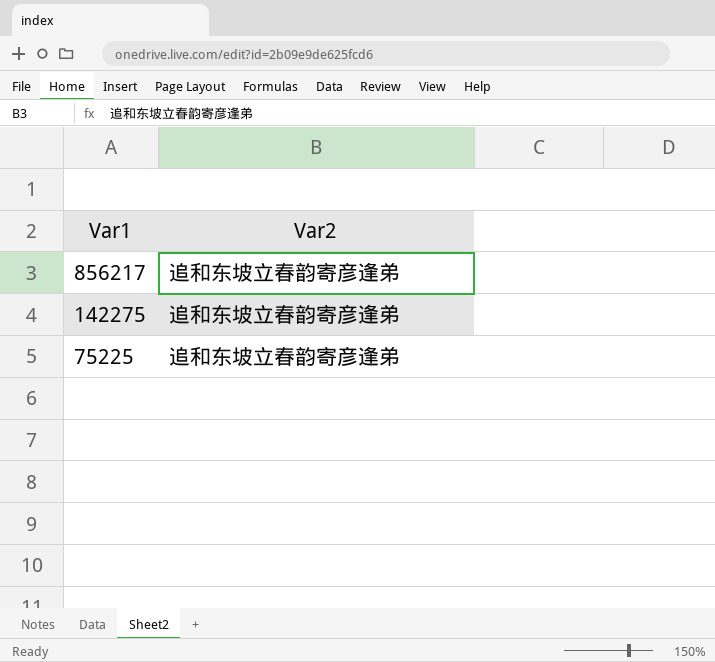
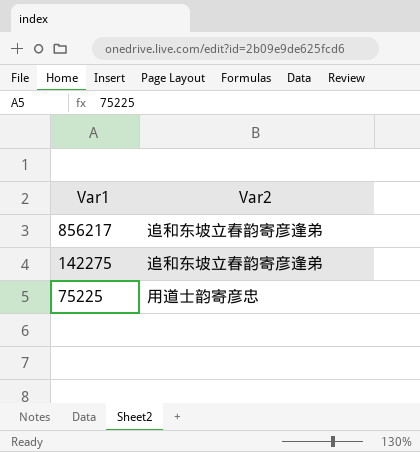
75225 | Var2: 追和东坡立春韵寄彦逢弟 -> 用道士韵寄彦忠

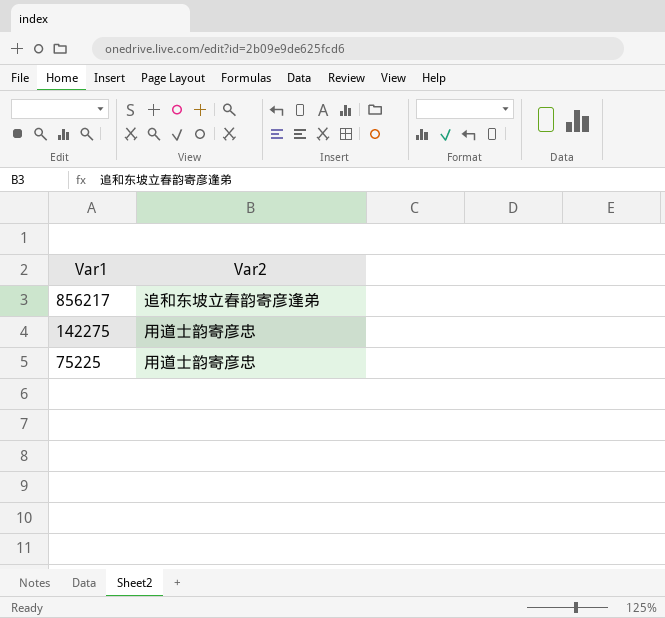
142275 | Var2: 追和东坡立春韵寄彦逢弟 -> 用道士韵寄彦忠

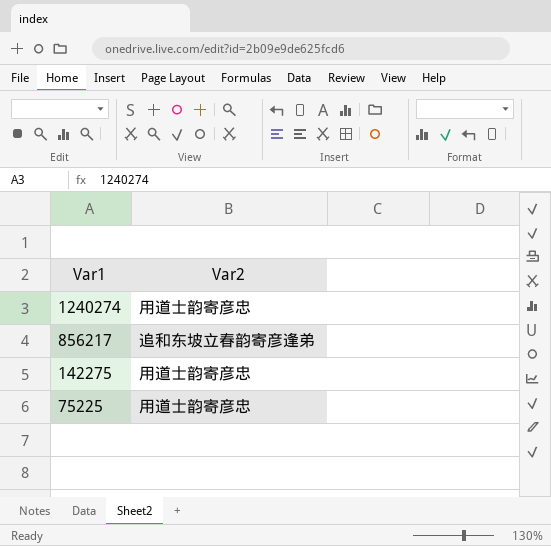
row 1240274: none -> 用道士韵寄彦忠

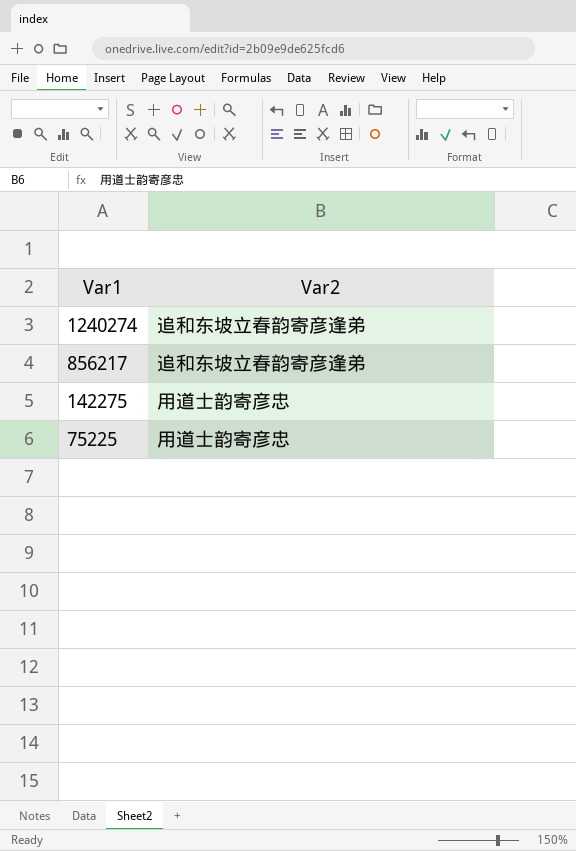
1240274 | Var2: 用道士韵寄彦忠 -> 追和东坡立春韵寄彦逢弟

